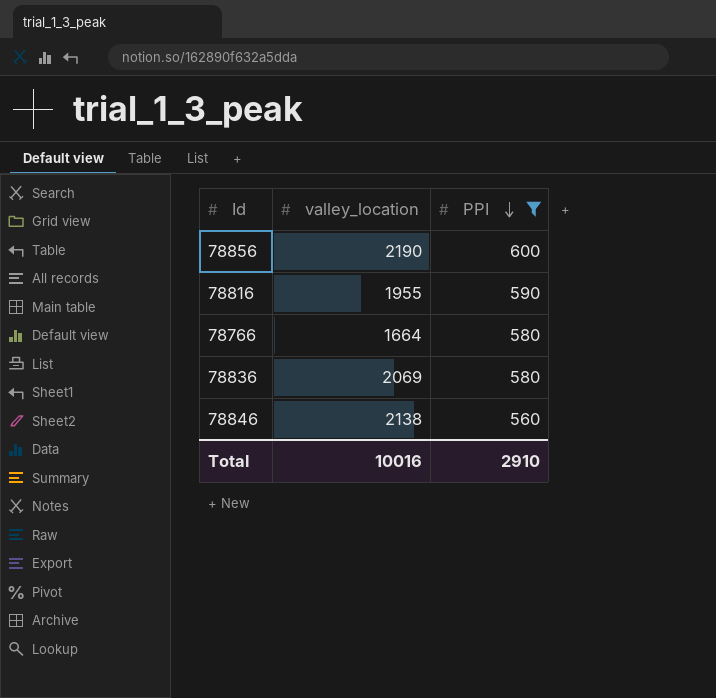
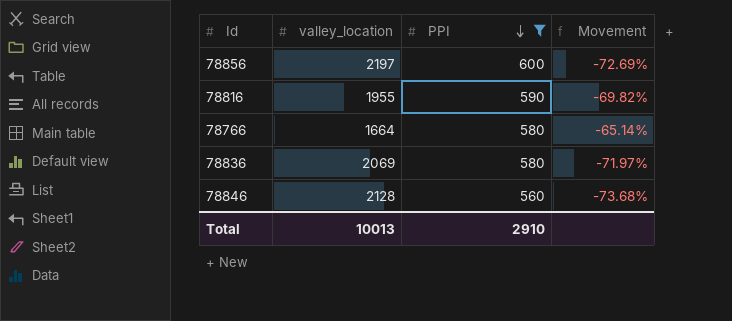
column Movement | formula: none -> ([PPI] - [valley_location]) / [valley_location]
78856 | valley_location: 2190 -> 2197
78846 | valley_location: 2138 -> 2128
Total | valley_location: 10016 -> 10013

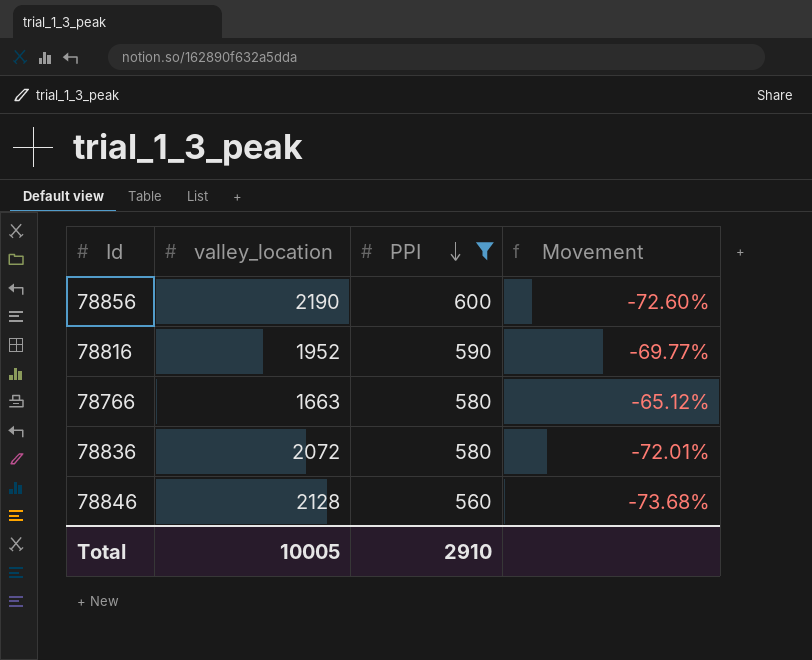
78856 | valley_location: 2197 -> 2190
78856 | Movement: -72.69% -> -72.60%
78816 | valley_location: 1955 -> 1952
78816 | Movement: -69.82% -> -69.77%
78766 | valley_location: 1664 -> 1663
78766 | Movement: -65.14% -> -65.12%
78836 | valley_location: 2069 -> 2072
78836 | Movement: -71.97% -> -72.01%
Total | valley_location: 10013 -> 10005

